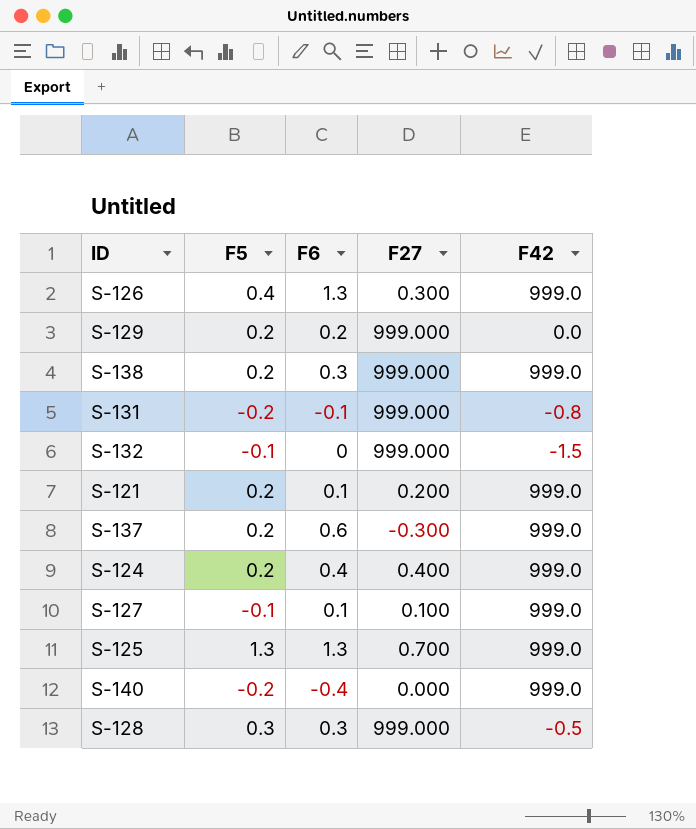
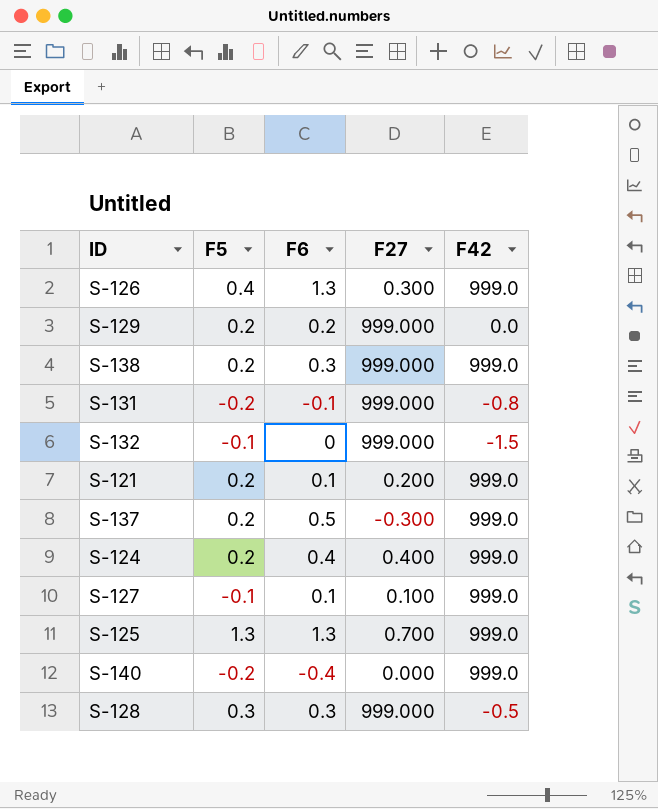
S-137 | F6: 0.6 -> 0.5

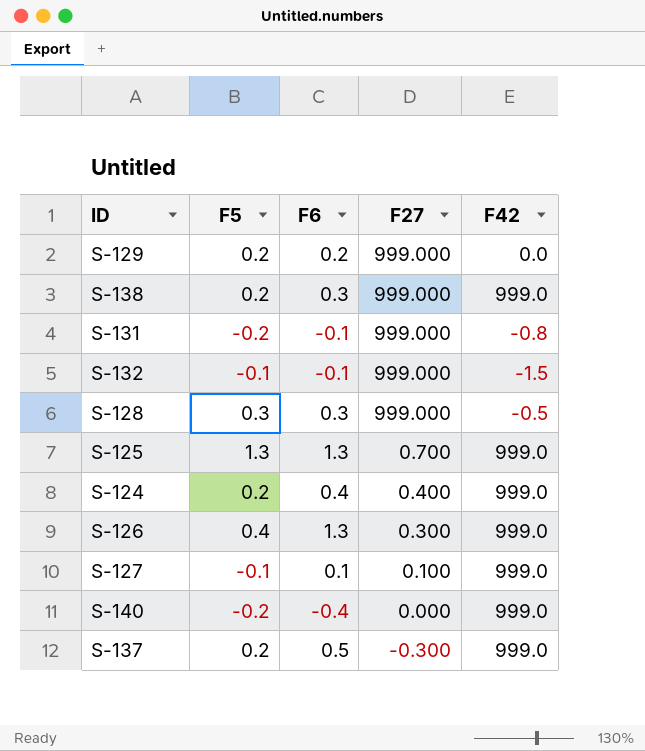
row order: none -> F27 descending
row S-121: 0.2 | 0.1 | 0.200 | 999.0 -> none
S-132 | F6: 0 -> -0.1

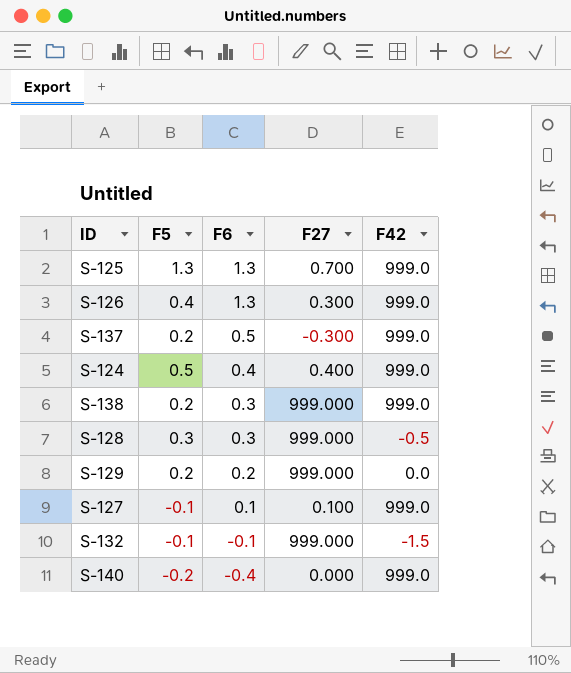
row order: F27 descending -> F6 descending
row S-131: -0.2 | -0.1 | 999.000 | -0.8 -> none
S-124 | F5: 0.2 -> 0.5

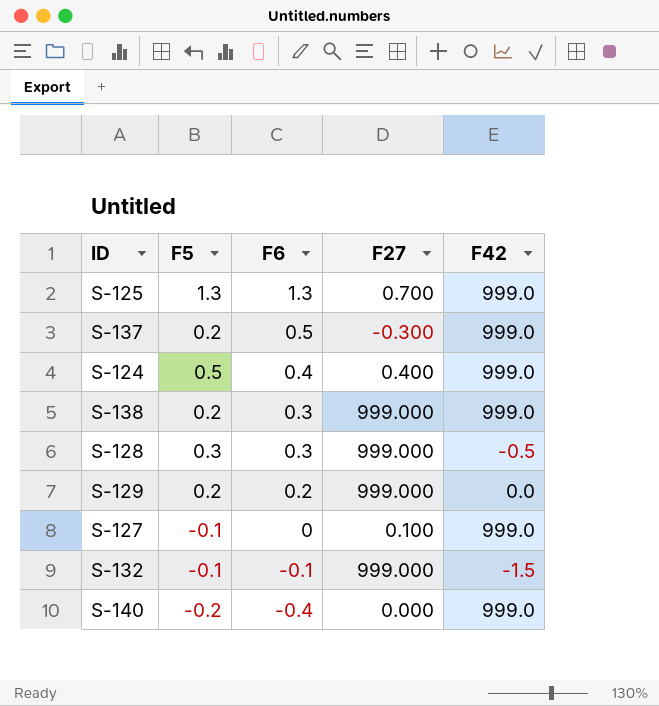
row S-126: 0.4 | 1.3 | 0.300 | 999.0 -> none
S-127 | F6: 0.1 -> 0

